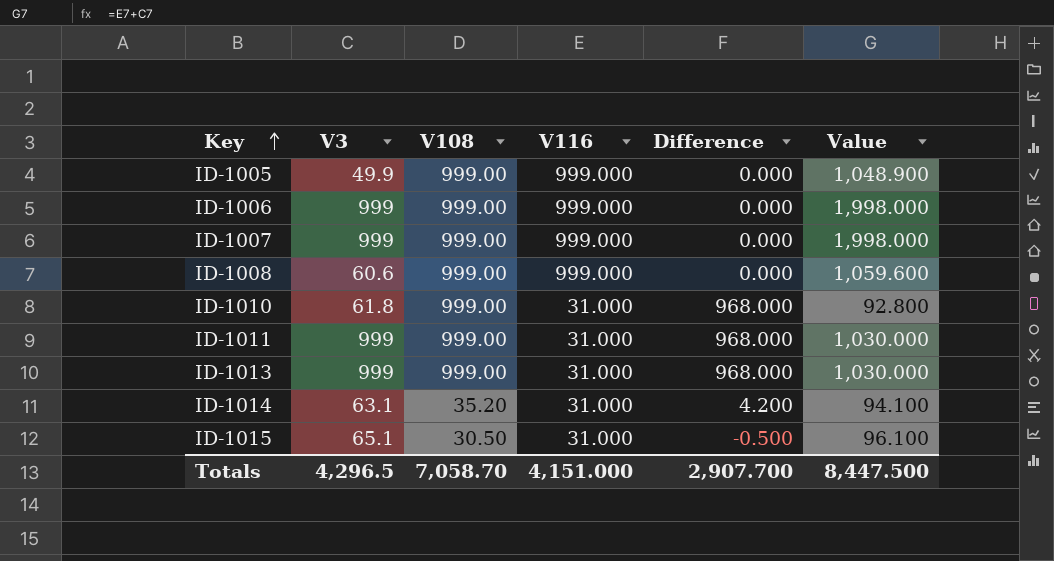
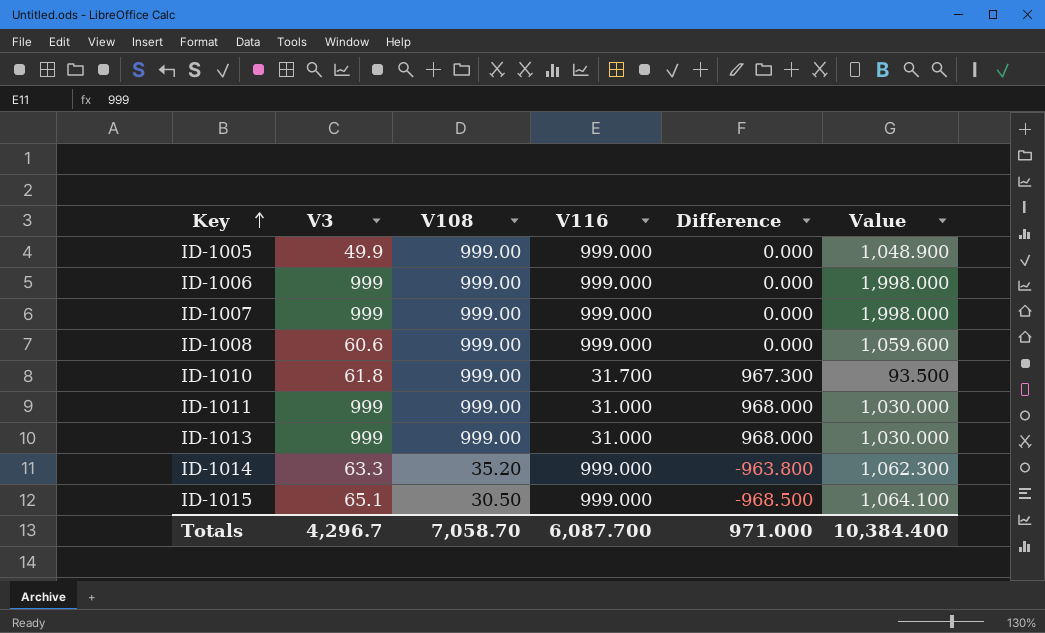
ID-1010 | V116: 31.000 -> 31.700
ID-1010 | Difference: 968.000 -> 967.300
ID-1010 | Value: 92.800 -> 93.500
ID-1014 | V3: 63.1 -> 63.3
ID-1014 | V116: 31.000 -> 999.000
ID-1014 | Difference: 4.200 -> -963.800
ID-1014 | Value: 94.100 -> 1,062.300
ID-1015 | V116: 31.000 -> 999.000
ID-1015 | Difference: -0.500 -> -968.500
ID-1015 | Value: 96.100 -> 1,064.100
Totals | V3: 4,296.5 -> 4,296.7
Totals | V116: 4,151.000 -> 6,087.700
Totals | Difference: 2,907.700 -> 971.000
Totals | Value: 8,447.500 -> 10,384.400

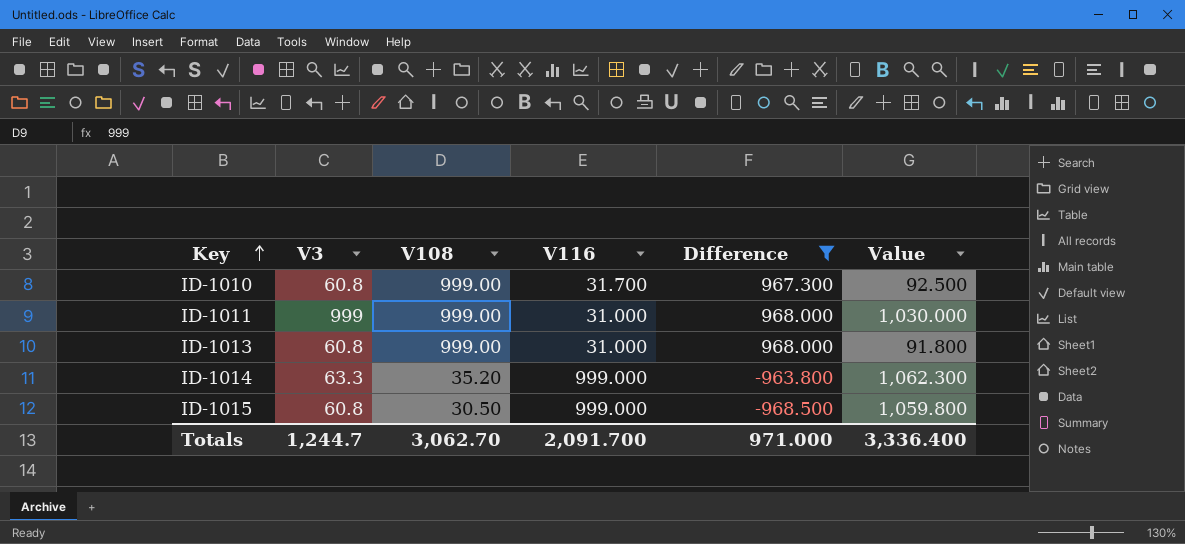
filter: none -> Difference != 0.000
ID-1010 | V3: 61.8 -> 60.8
ID-1010 | Value: 93.500 -> 92.500
ID-1013 | V3: 999 -> 60.8
ID-1013 | Value: 1,030.000 -> 91.800
ID-1015 | V3: 65.1 -> 60.8
ID-1015 | Value: 1,064.100 -> 1,059.800
Totals | V3: 4,296.7 -> 1,244.7
Totals | V108: 7,058.70 -> 3,062.70
Totals | V116: 6,087.700 -> 2,091.700
Totals | Value: 10,384.400 -> 3,336.400

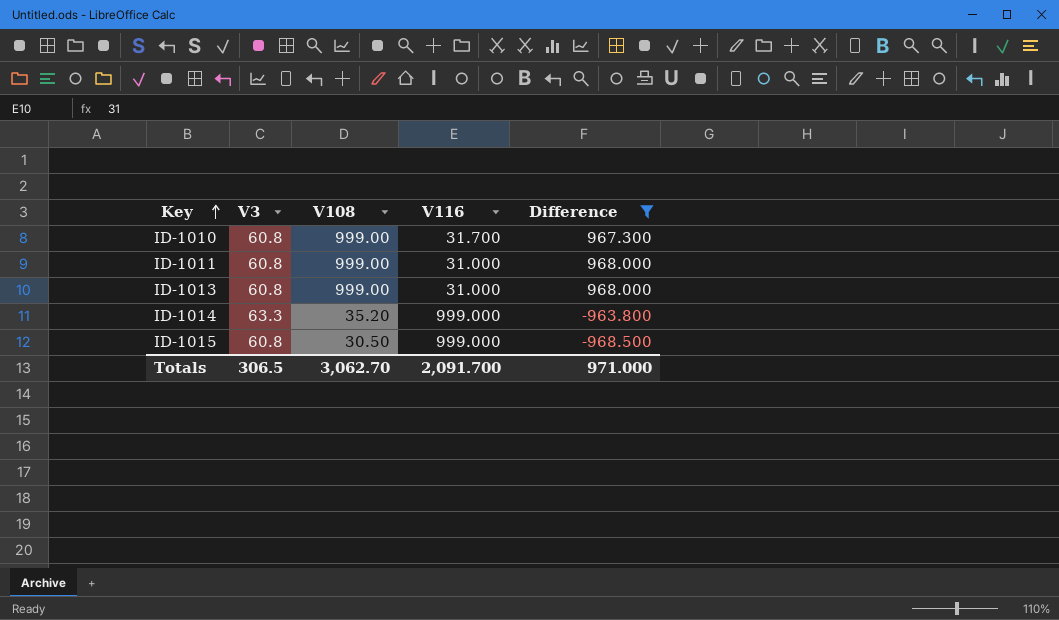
column Value | formula: [V3] + [V116] -> none
ID-1011 | V3: 999 -> 60.8
Totals | V3: 1,244.7 -> 306.5

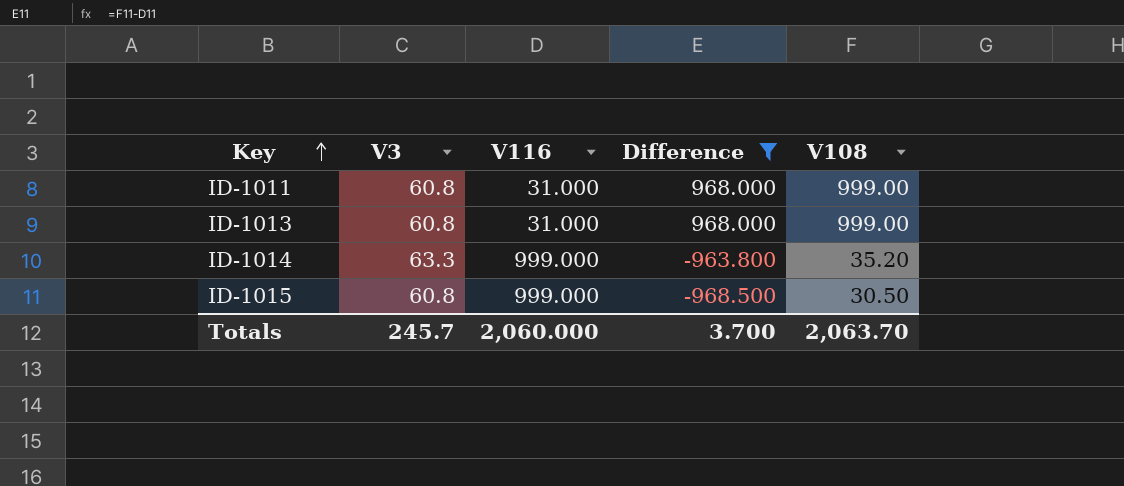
column V108 | position: 3 -> 5
row ID-1010: 60.8 | 999.00 | 31.700 | 967.300 -> none
Totals | V3: 306.5 -> 245.7
Totals | V116: 2,091.700 -> 2,060.000
Totals | Difference: 971.000 -> 3.700
Totals | V108: 3,062.70 -> 2,063.70

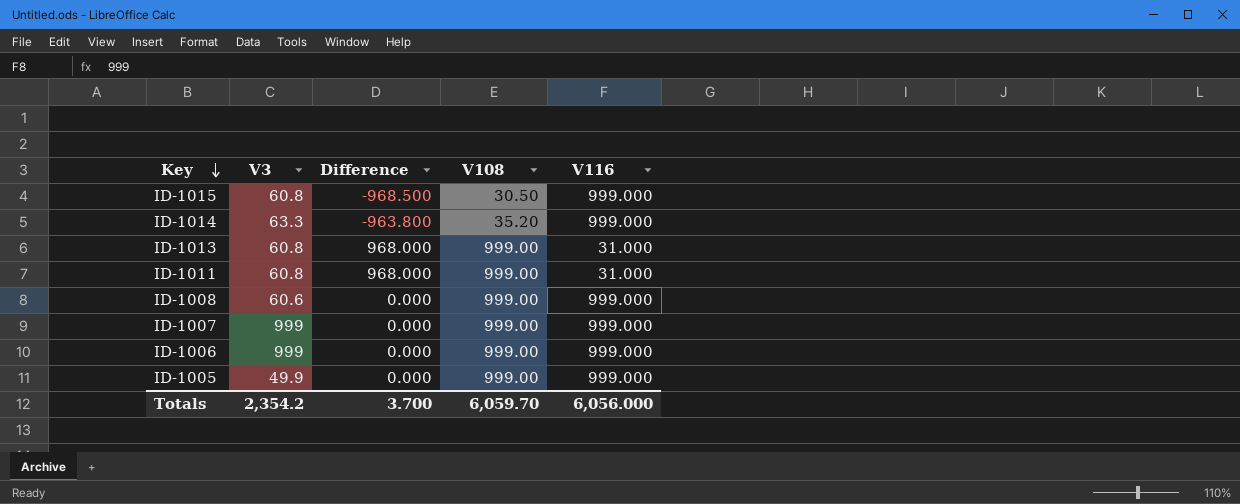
filter: Difference != 0.000 -> none
row order: Key ascending -> Key descending
column V116 | position: 3 -> 5
Totals | V3: 245.7 -> 2,354.2
Totals | V108: 2,063.70 -> 6,059.70
Totals | V116: 2,060.000 -> 6,056.000

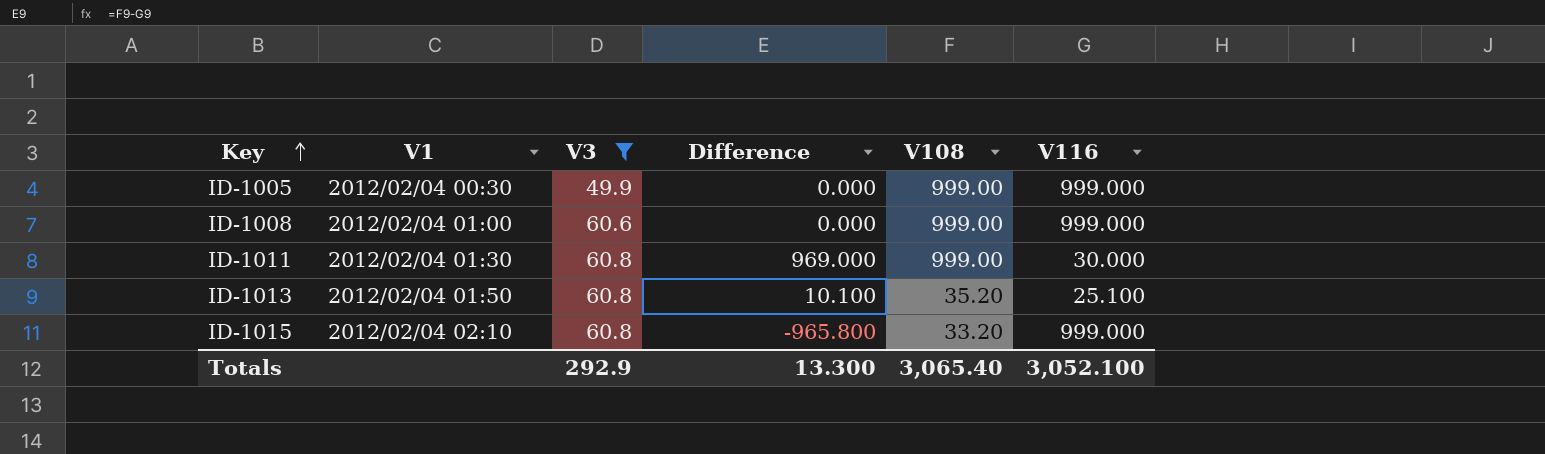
filter: none -> V3 <= 60.8
row order: Key descending -> Key ascending
column V1 | position: none -> 2
ID-1011 | Difference: 968.000 -> 969.000
ID-1011 | V116: 31.000 -> 30.000
ID-1013 | Difference: 968.000 -> 10.100
ID-1013 | V108: 999.00 -> 35.20
ID-1013 | V116: 31.000 -> 25.100
ID-1015 | Difference: -968.500 -> -965.800
ID-1015 | V108: 30.50 -> 33.20
Totals | V3: 2,354.2 -> 292.9
Totals | Difference: 3.700 -> 13.300
Totals | V108: 6,059.70 -> 3,065.40
Totals | V116: 6,056.000 -> 3,052.100

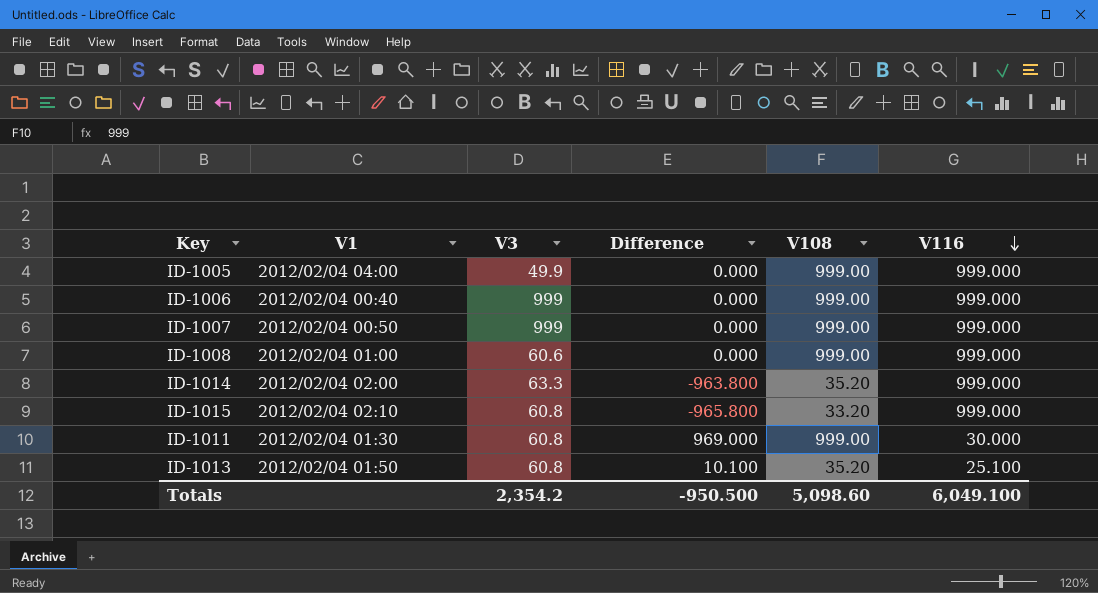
filter: V3 <= 60.8 -> none
row order: Key ascending -> V116 descending
ID-1005 | V1: 2012/02/04 00:30 -> 2012/02/04 04:00
Totals | V3: 292.9 -> 2,354.2
Totals | Difference: 13.300 -> -950.500
Totals | V108: 3,065.40 -> 5,098.60
Totals | V116: 3,052.100 -> 6,049.100

